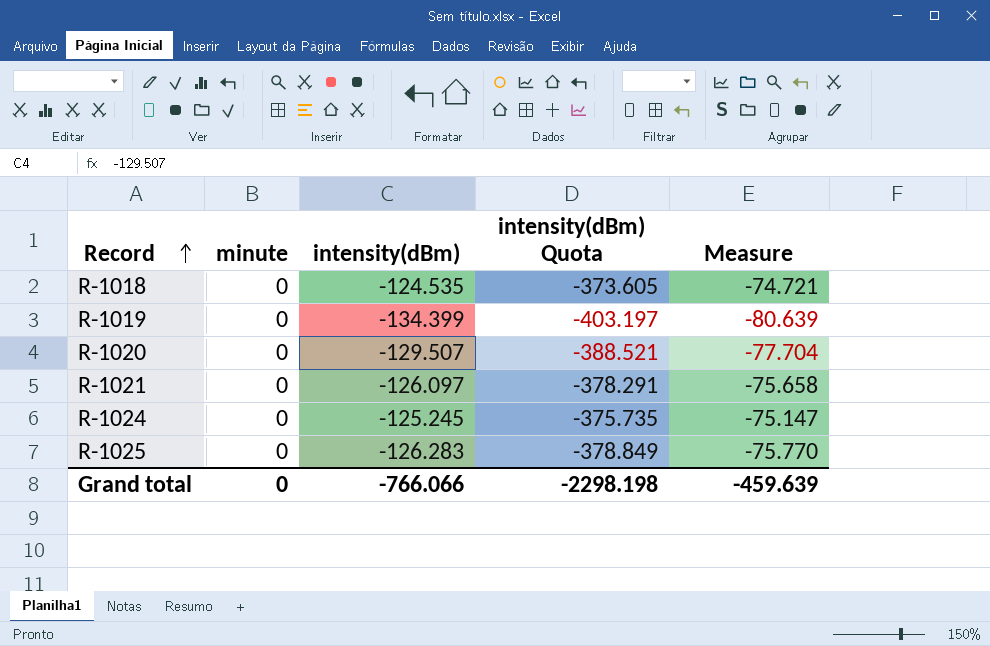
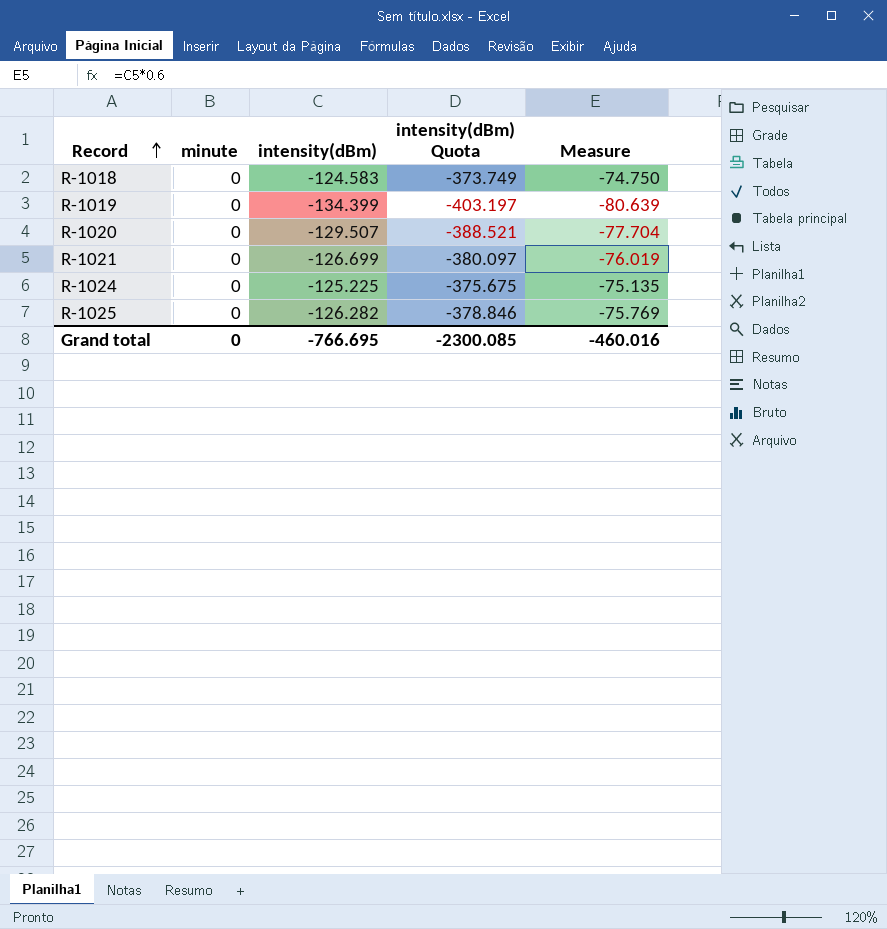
R-1018 | intensity(dBm): -124.535 -> -124.583
R-1018 | intensity(dBm) Quota: -373.605 -> -373.749
R-1018 | Measure: -74.721 -> -74.750
R-1021 | intensity(dBm): -126.097 -> -126.699
R-1021 | intensity(dBm) Quota: -378.291 -> -380.097
R-1021 | Measure: -75.658 -> -76.019
R-1024 | intensity(dBm): -125.245 -> -125.225
R-1024 | intensity(dBm) Quota: -375.735 -> -375.675
R-1024 | Measure: -75.147 -> -75.135
R-1025 | intensity(dBm): -126.283 -> -126.282
R-1025 | intensity(dBm) Quota: -378.849 -> -378.846
R-1025 | Measure: -75.770 -> -75.769
Grand total | intensity(dBm): -766.066 -> -766.695
Grand total | intensity(dBm) Quota: -2298.198 -> -2300.085
Grand total | Measure: -459.639 -> -460.016

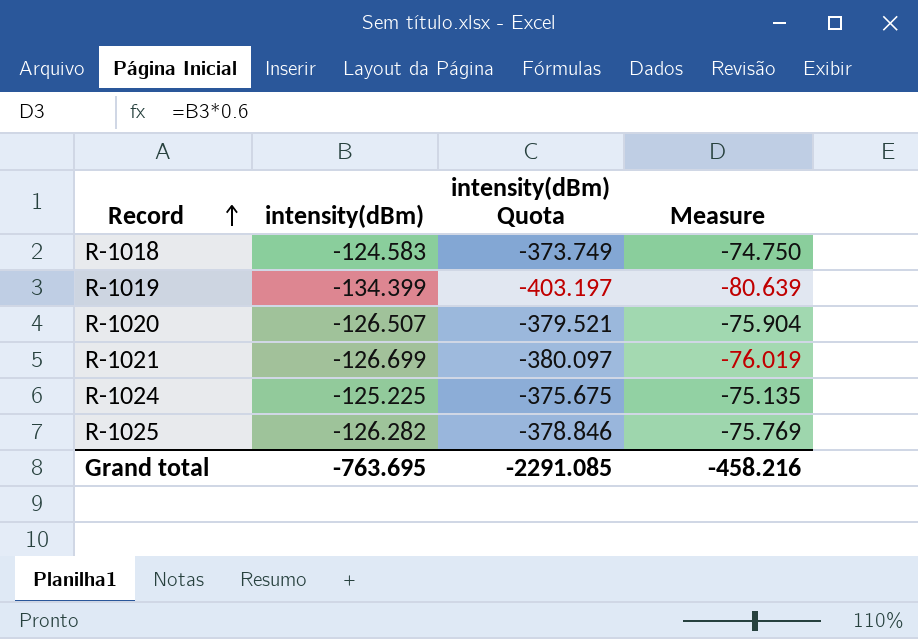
column minute | position: 2 -> none
R-1020 | intensity(dBm): -129.507 -> -126.507
R-1020 | intensity(dBm) Quota: -388.521 -> -379.521
R-1020 | Measure: -77.704 -> -75.904
Grand total | intensity(dBm): -766.695 -> -763.695
Grand total | intensity(dBm) Quota: -2300.085 -> -2291.085
Grand total | Measure: -460.016 -> -458.216

